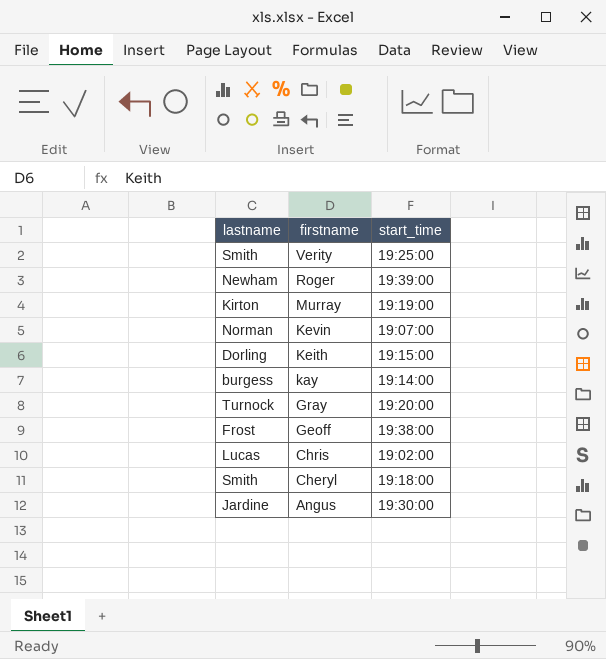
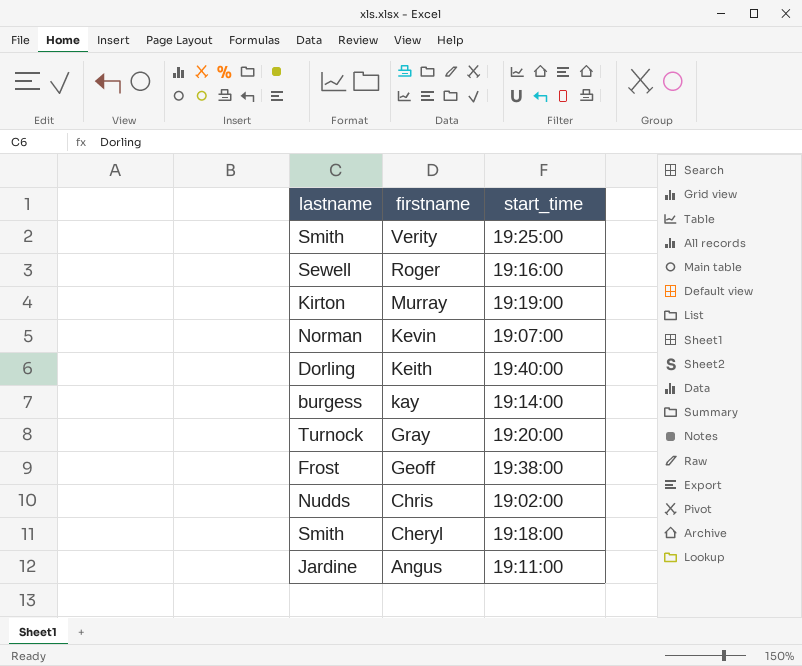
Roger | lastname: Newham -> Sewell
Roger | start_time: 19:39:00 -> 19:16:00
Keith | start_time: 19:15:00 -> 19:40:00
Chris | lastname: Lucas -> Nudds
Angus | start_time: 19:30:00 -> 19:11:00

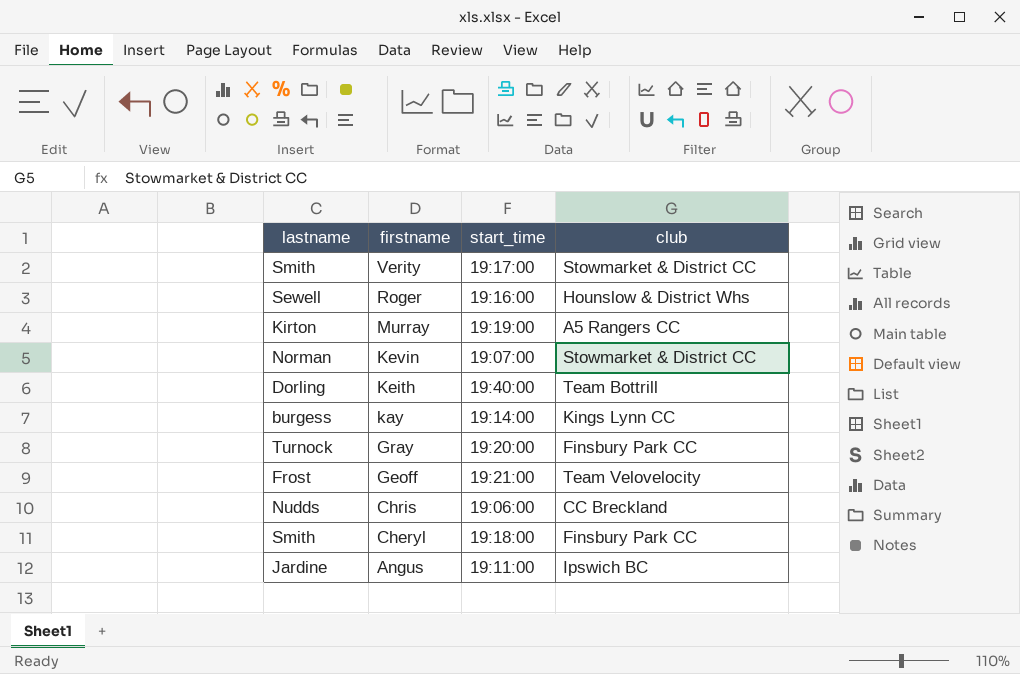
column club | position: none -> 4
Verity | start_time: 19:25:00 -> 19:17:00
Geoff | start_time: 19:38:00 -> 19:21:00
Chris | start_time: 19:02:00 -> 19:06:00

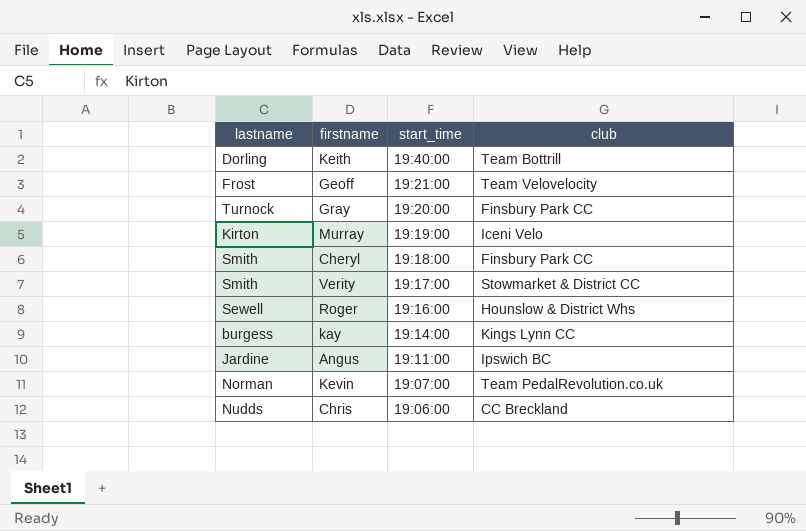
row order: firstname descending -> start_time descending
Murray | club: A5 Rangers CC -> Iceni Velo
Kevin | club: Stowmarket & District CC -> Team PedalRevolution.co.uk

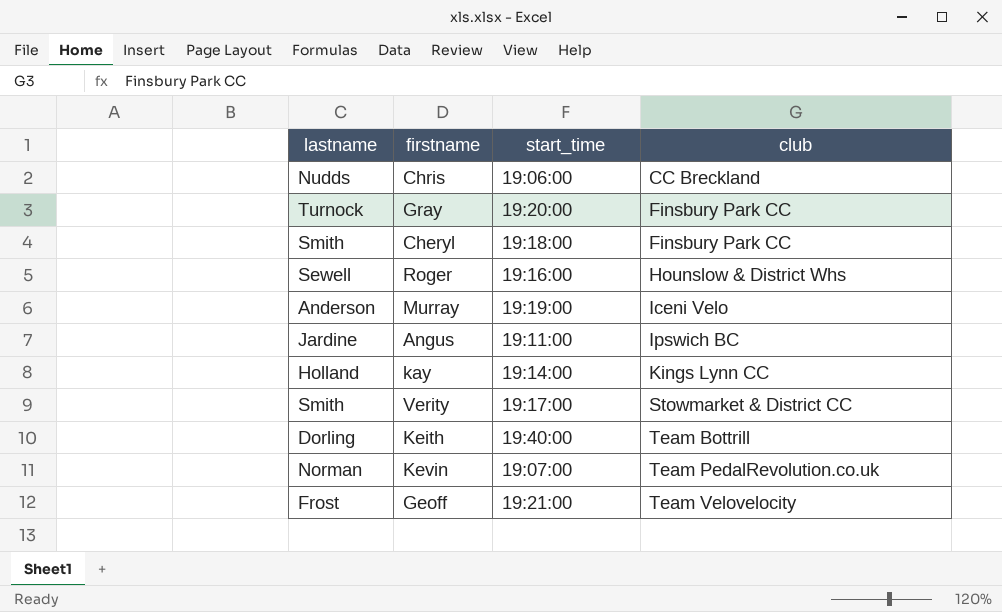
row order: start_time descending -> club ascending
Murray | lastname: Kirton -> Anderson
kay | lastname: burgess -> Holland

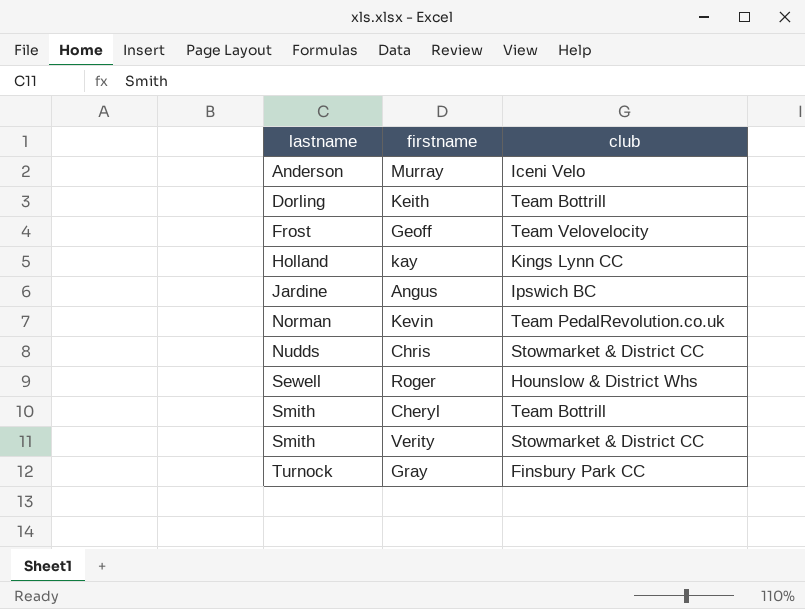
row order: club ascending -> lastname ascending
column start_time | position: 3 -> none
Chris | club: CC Breckland -> Stowmarket & District CC
Cheryl | club: Finsbury Park CC -> Team Bottrill

